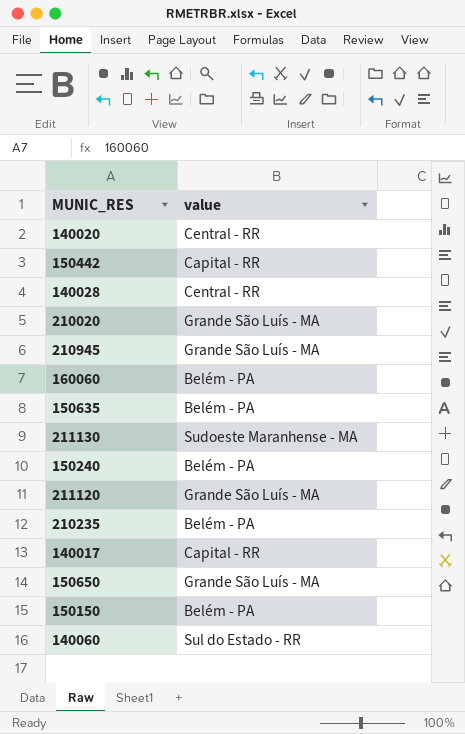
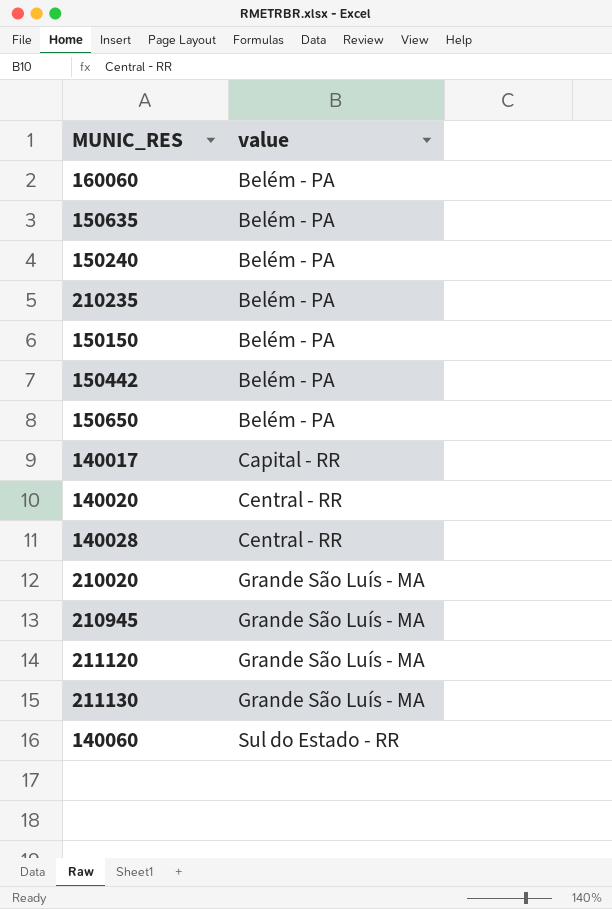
row order: none -> value ascending
150442 | value: Capital - RR -> Belém - PA
150650 | value: Grande São Luís - MA -> Belém - PA
211130 | value: Sudoeste Maranhense - MA -> Grande São Luís - MA

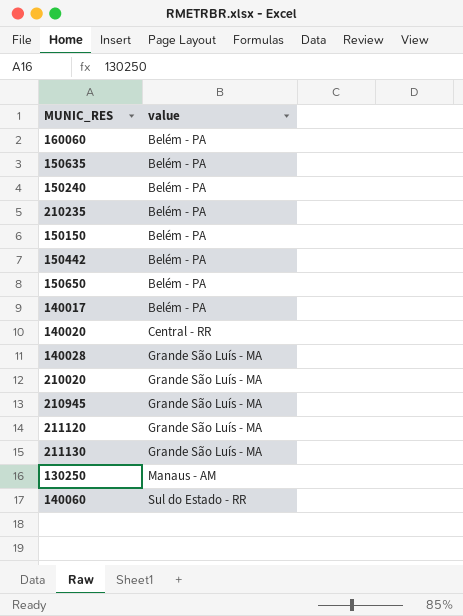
140017 | value: Capital - RR -> Belém - PA
140028 | value: Central - RR -> Grande São Luís - MA
row 130250: none -> Manaus - AM

